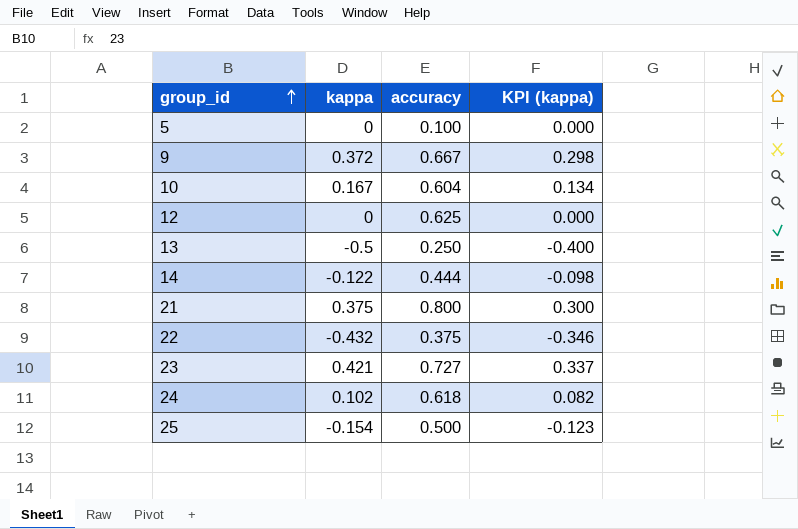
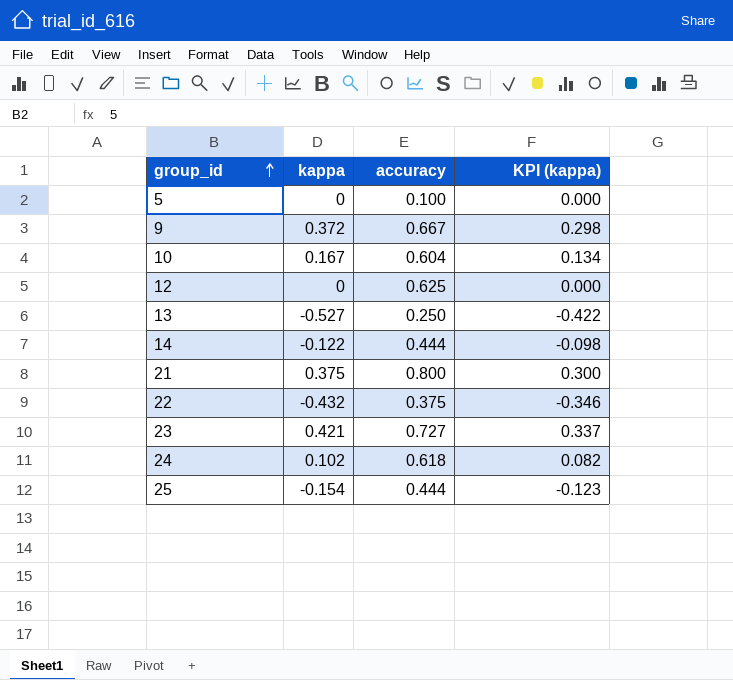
13 | kappa: -0.5 -> -0.527
13 | KPI (kappa): -0.400 -> -0.422
25 | accuracy: 0.500 -> 0.444

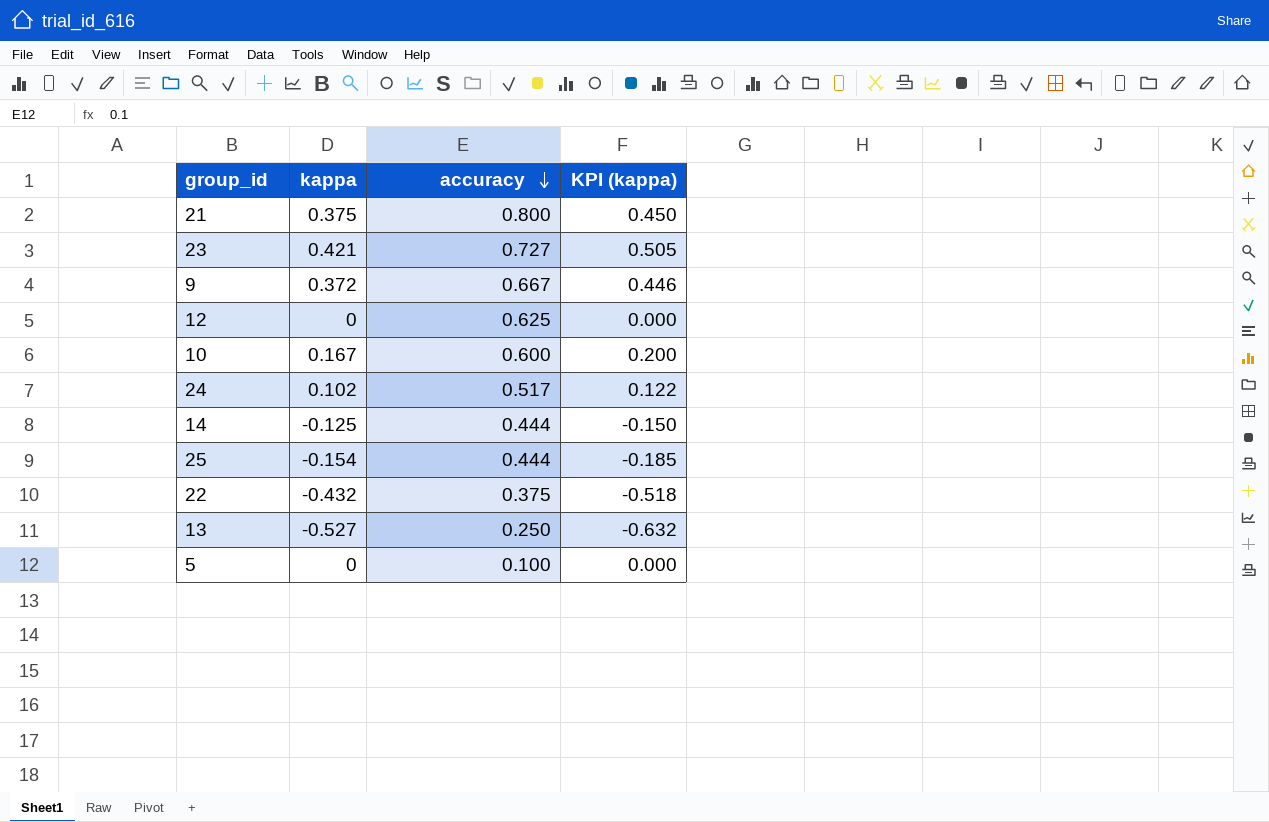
row order: group_id ascending -> accuracy descending
column KPI (kappa) | formula: [kappa] * 0.8 -> [kappa] * 1.2
10 | accuracy: 0.604 -> 0.600
24 | accuracy: 0.618 -> 0.517
14 | kappa: -0.122 -> -0.125

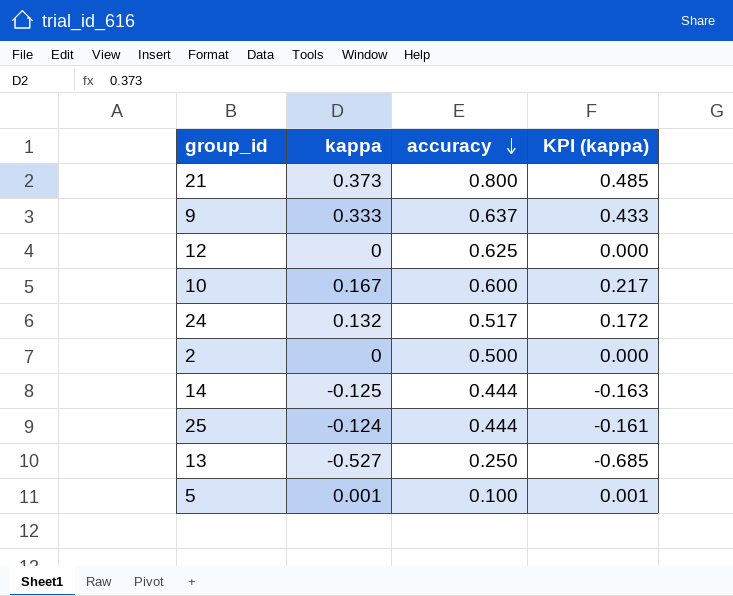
column KPI (kappa) | formula: [kappa] * 1.2 -> [kappa] * 1.3
row 23: 0.421 | 0.727 | 0.505 -> none
row 22: -0.432 | 0.375 | -0.518 -> none
21 | kappa: 0.375 -> 0.373
9 | kappa: 0.372 -> 0.333
9 | accuracy: 0.667 -> 0.637
24 | kappa: 0.102 -> 0.132
row 2: none -> 0 | 0.500 | 0.000
25 | kappa: -0.154 -> -0.124
5 | kappa: 0 -> 0.001

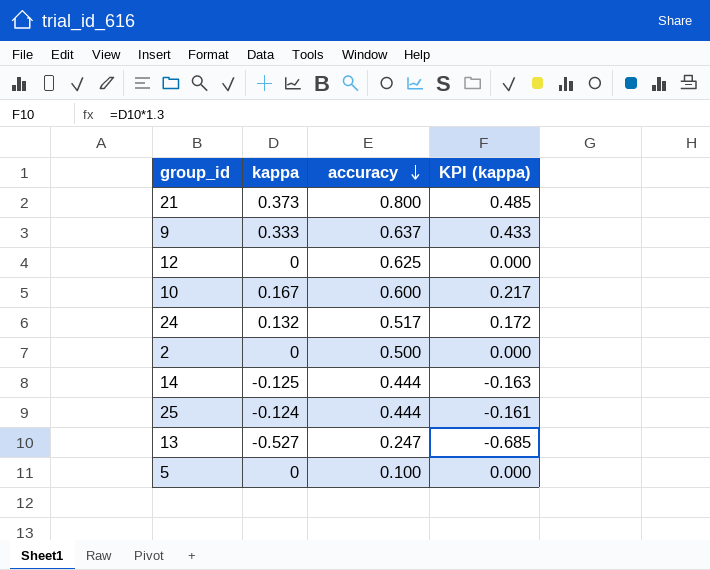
13 | accuracy: 0.250 -> 0.247
5 | kappa: 0.001 -> 0
5 | KPI (kappa): 0.001 -> 0.000

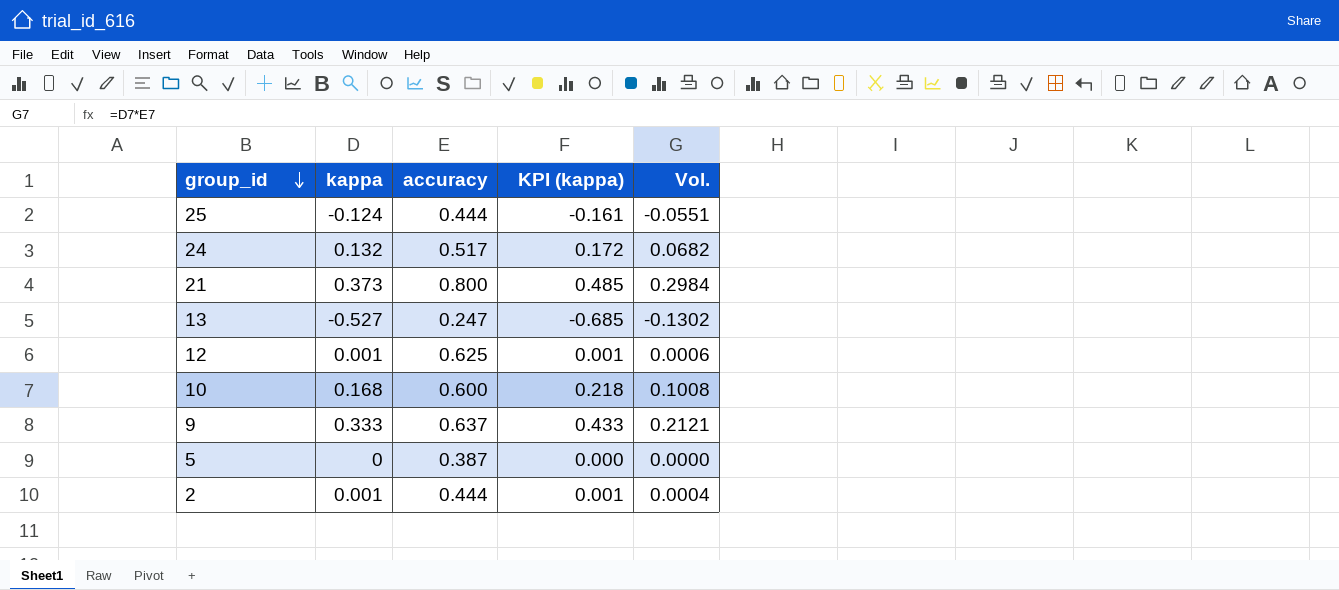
row order: accuracy descending -> group_id descending
column Vol. | formula: none -> [kappa] * [accuracy]
row 14: -0.125 | 0.444 | -0.163 -> none
12 | kappa: 0 -> 0.001
12 | KPI (kappa): 0.000 -> 0.001
10 | kappa: 0.167 -> 0.168
10 | KPI (kappa): 0.217 -> 0.218
5 | accuracy: 0.100 -> 0.387
2 | kappa: 0 -> 0.001
2 | accuracy: 0.500 -> 0.444
2 | KPI (kappa): 0.000 -> 0.001

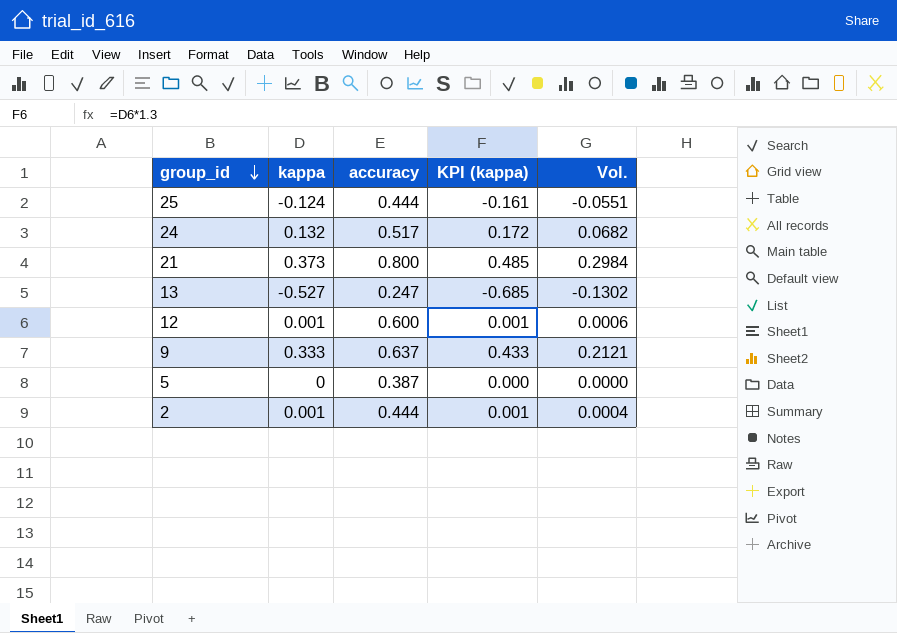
row 10: 0.168 | 0.600 | 0.218 | 0.1008 -> none
12 | accuracy: 0.625 -> 0.600

